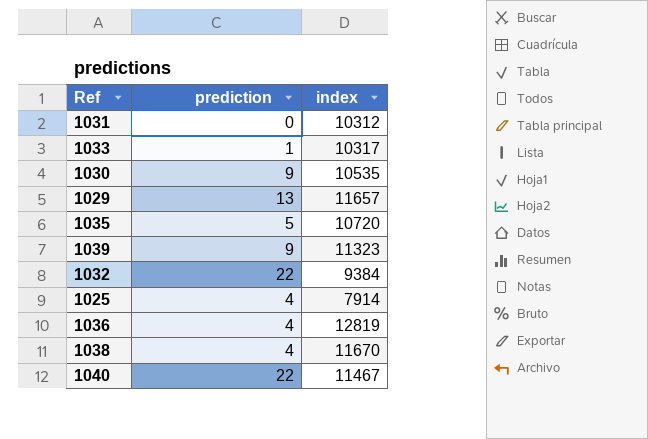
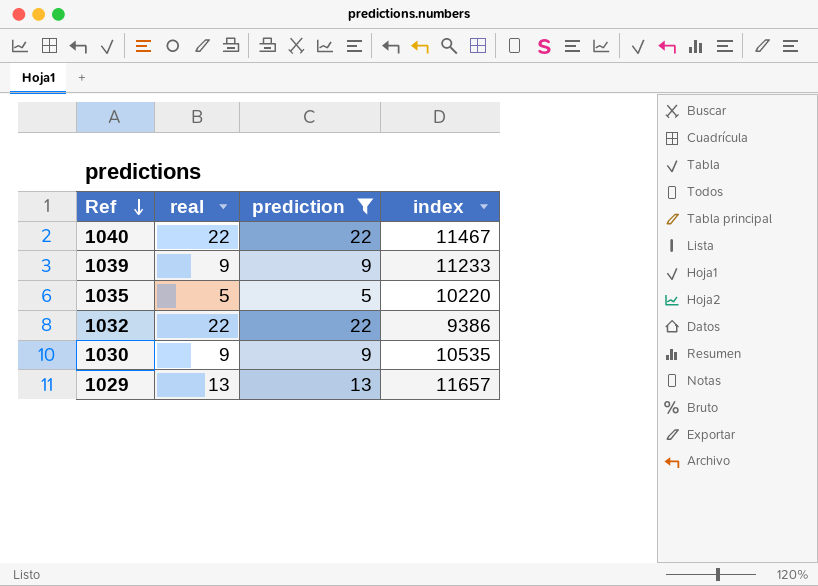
filter: none -> prediction >= 5
row order: none -> Ref descending
column real | position: none -> 2
1039 | index: 11323 -> 11233
1035 | index: 10720 -> 10220
1032 | index: 9384 -> 9386

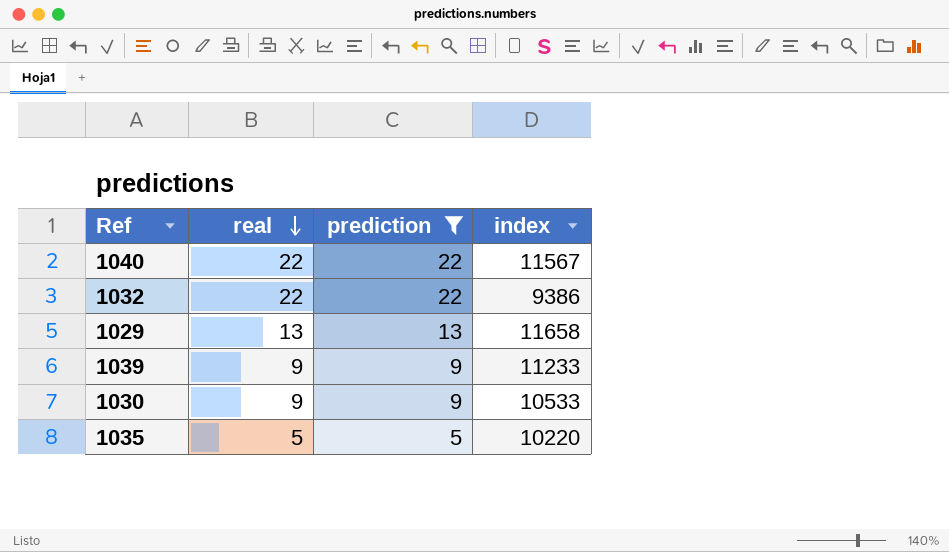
row order: Ref descending -> real descending
1040 | index: 11467 -> 11567
1029 | index: 11657 -> 11658
1030 | index: 10535 -> 10533

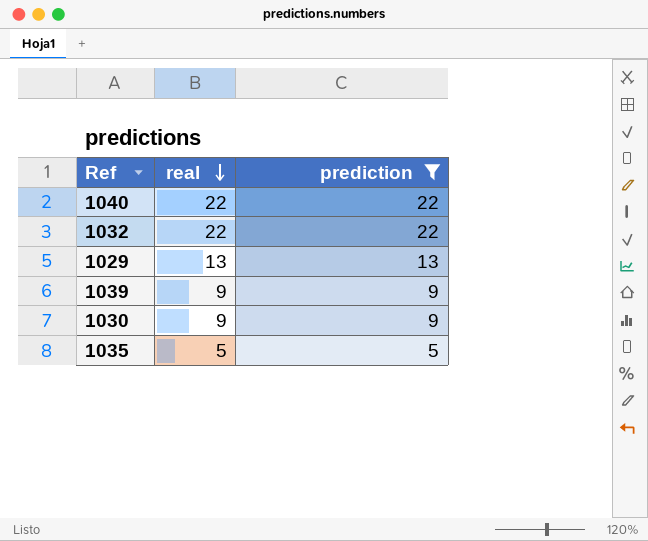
column index | position: 4 -> none

